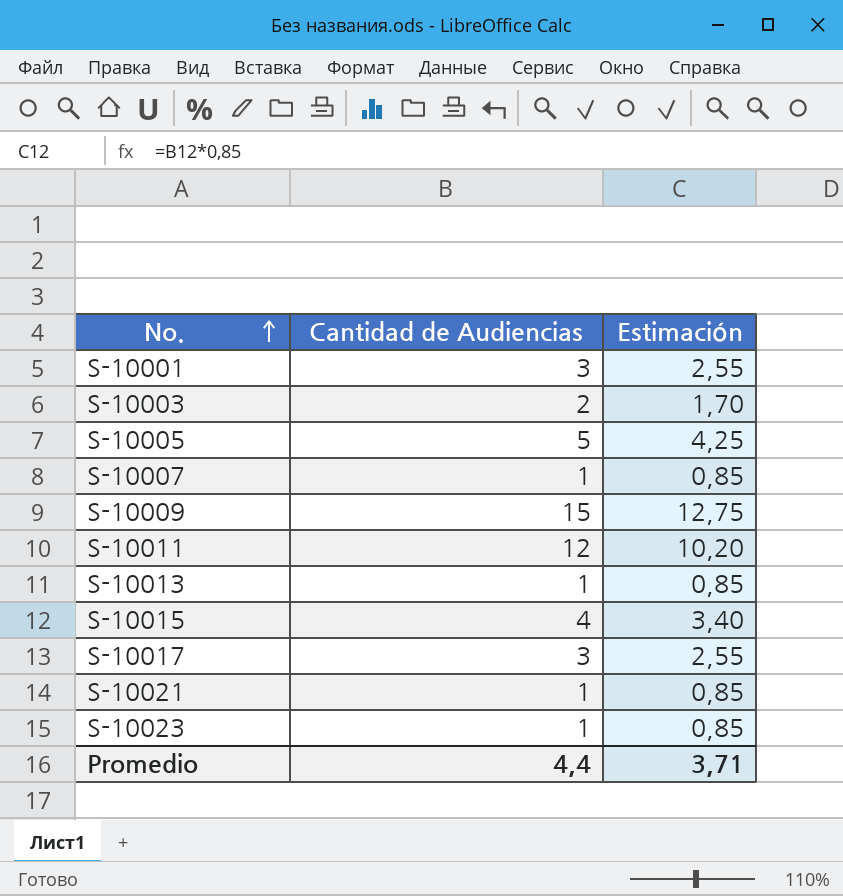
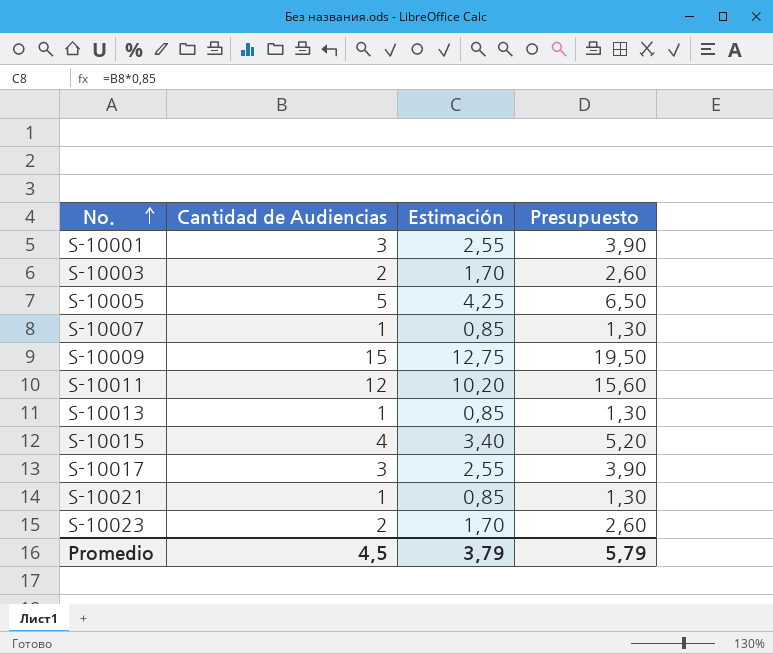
column Presupuesto | formula: none -> [Cantidad de Audiencias] * 1,3
S-10023 | Cantidad de Audiencias: 1 -> 2
S-10023 | Estimación: 0,85 -> 1,70
Promedio | Cantidad de Audiencias: 4,4 -> 4,5
Promedio | Estimación: 3,71 -> 3,79

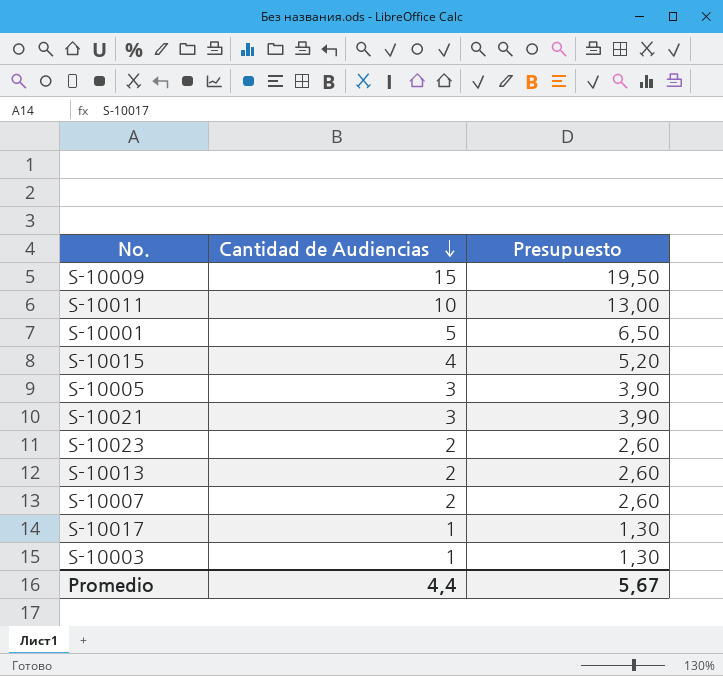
row order: No. ascending -> Cantidad de Audiencias descending
column Estimación | formula: [Cantidad de Audiencias] * 0,85 -> none
S-10011 | Cantidad de Audiencias: 12 -> 10
S-10011 | Presupuesto: 15,60 -> 13,00
S-10001 | Cantidad de Audiencias: 3 -> 5
S-10001 | Presupuesto: 3,90 -> 6,50
S-10005 | Cantidad de Audiencias: 5 -> 3
S-10005 | Presupuesto: 6,50 -> 3,90
S-10021 | Cantidad de Audiencias: 1 -> 3
S-10021 | Presupuesto: 1,30 -> 3,90
S-10013 | Cantidad de Audiencias: 1 -> 2
S-10013 | Presupuesto: 1,30 -> 2,60
S-10007 | Cantidad de Audiencias: 1 -> 2
S-10007 | Presupuesto: 1,30 -> 2,60
S-10017 | Cantidad de Audiencias: 3 -> 1
S-10017 | Presupuesto: 3,90 -> 1,30
S-10003 | Cantidad de Audiencias: 2 -> 1
S-10003 | Presupuesto: 2,60 -> 1,30
Promedio | Cantidad de Audiencias: 4,5 -> 4,4
Promedio | Presupuesto: 5,79 -> 5,67

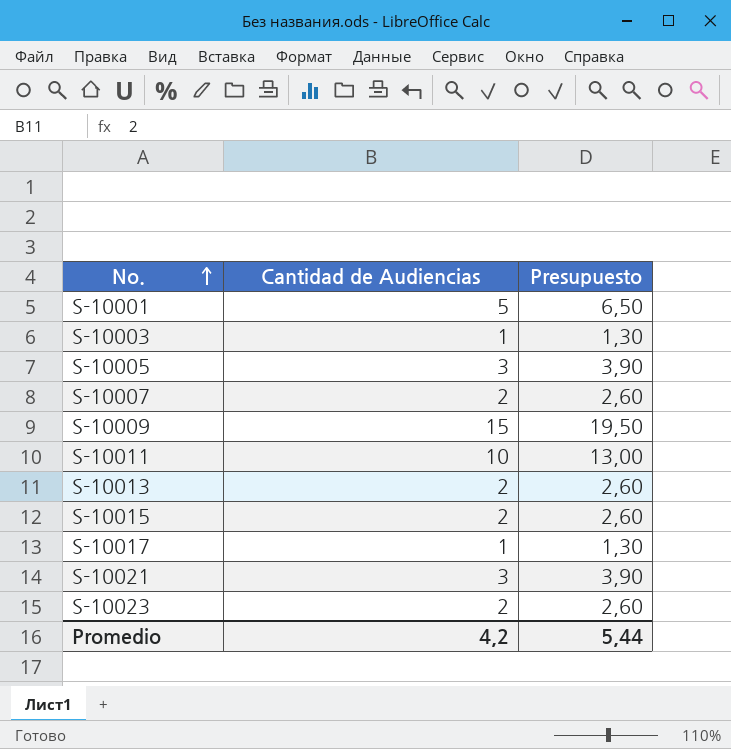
row order: Cantidad de Audiencias descending -> No. ascending
S-10015 | Cantidad de Audiencias: 4 -> 2
S-10015 | Presupuesto: 5,20 -> 2,60
Promedio | Cantidad de Audiencias: 4,4 -> 4,2
Promedio | Presupuesto: 5,67 -> 5,44

